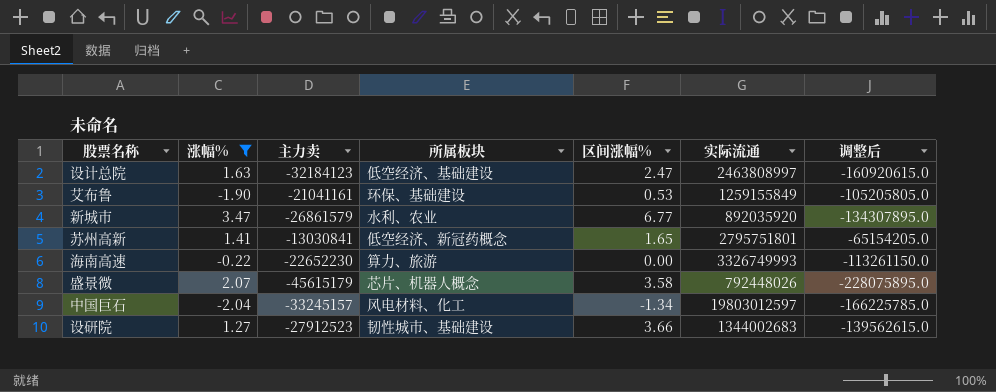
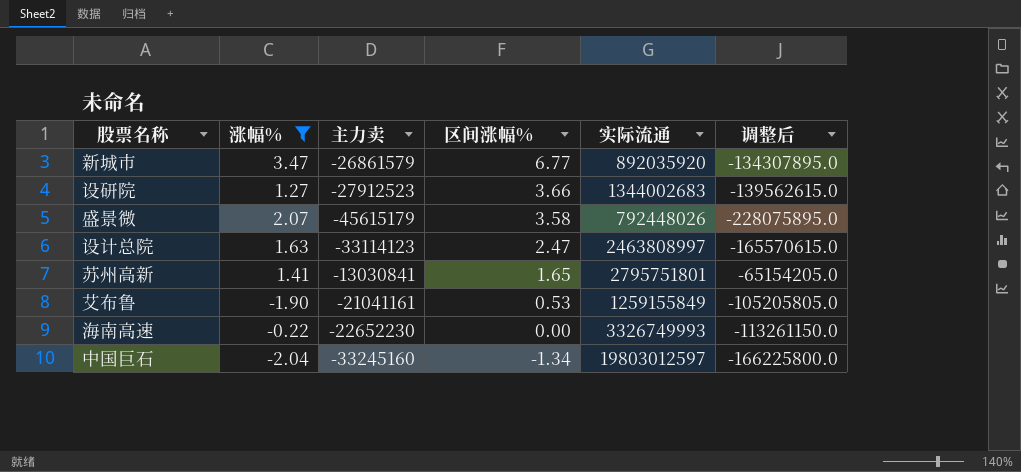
row order: none -> 区间涨幅% descending
column 所属板块 | position: 4 -> none
设计总院 | 主力卖: -32184123 -> -33114123
设计总院 | 调整后: -160920615.0 -> -165570615.0
中国巨石 | 主力卖: -33245157 -> -33245160
中国巨石 | 调整后: -166225785.0 -> -166225800.0

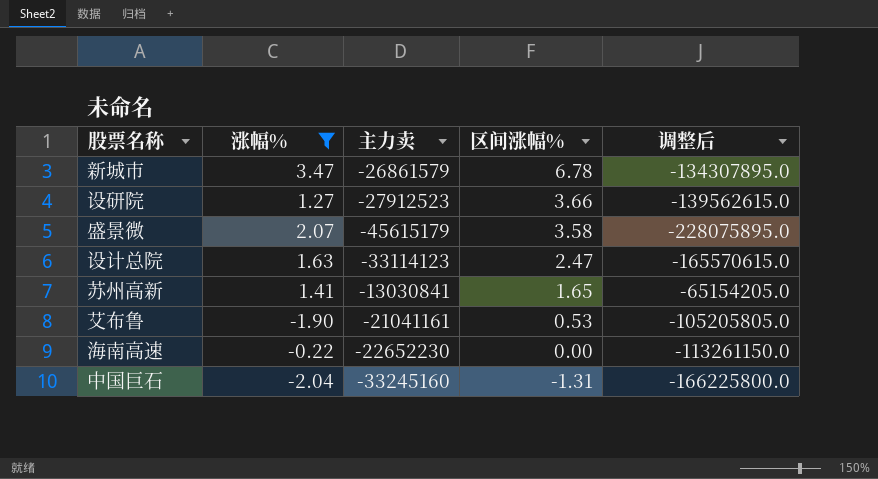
column 实际流通 | position: 5 -> none
新城市 | 区间涨幅%: 6.77 -> 6.78
中国巨石 | 区间涨幅%: -1.34 -> -1.31

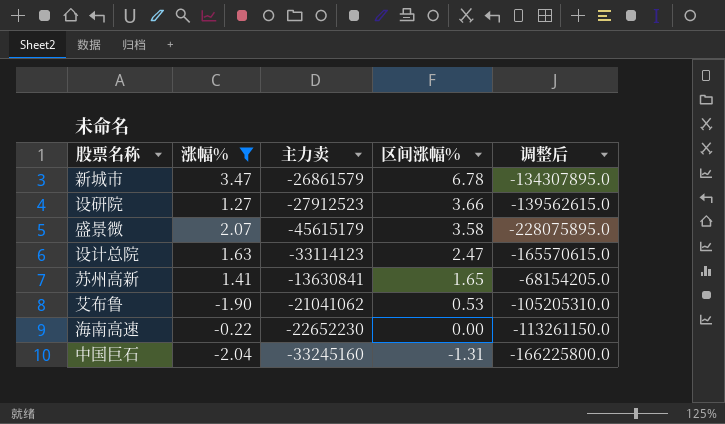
苏州高新 | 主力卖: -13030841 -> -13630841
苏州高新 | 调整后: -65154205.0 -> -68154205.0
艾布鲁 | 主力卖: -21041161 -> -21041062
艾布鲁 | 调整后: -105205805.0 -> -105205310.0

